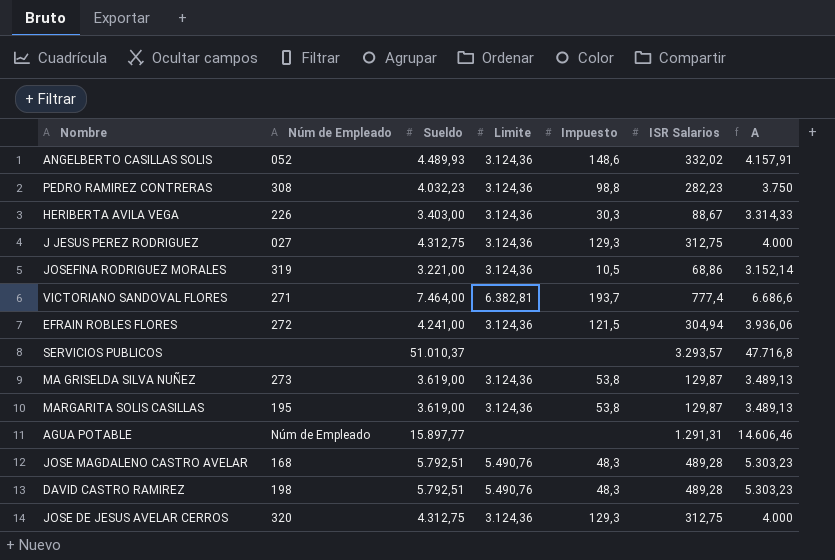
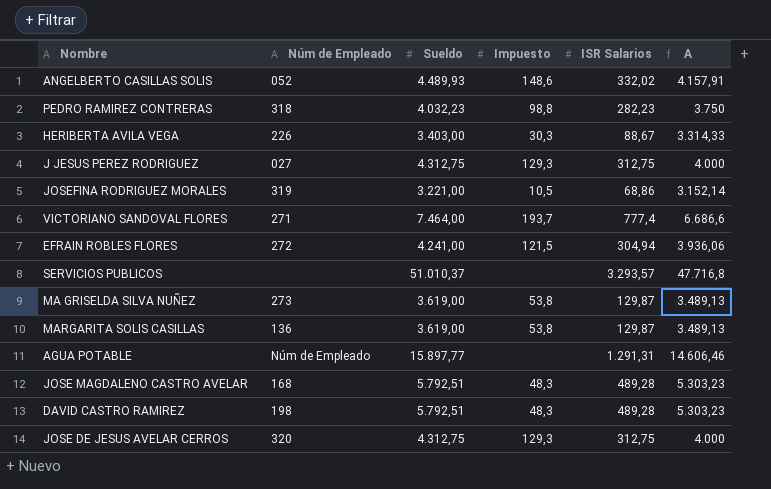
column Limite | position: 4 -> none
PEDRO RAMIREZ CONTRERAS | Núm de Empleado: 308 -> 318
MARGARITA SOLIS CASILLAS | Núm de Empleado: 195 -> 136

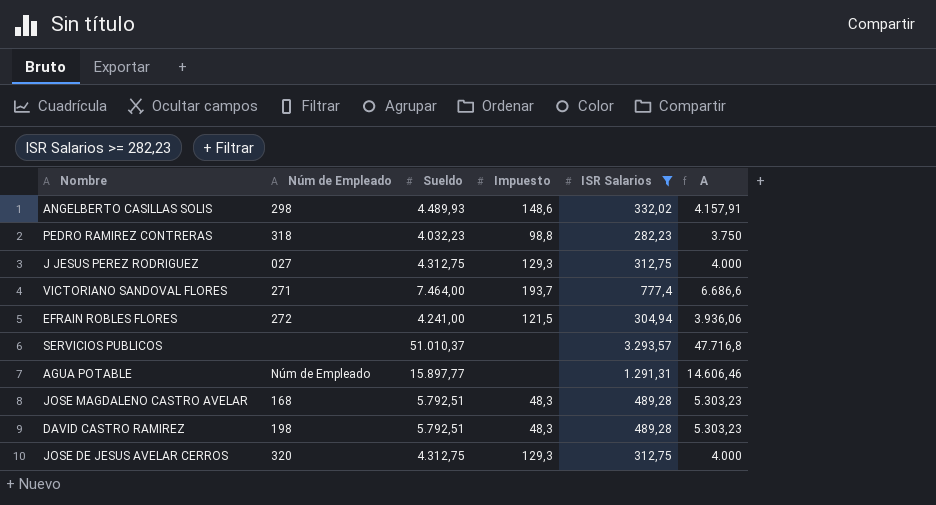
filter: none -> ISR Salarios >= 282,23
ANGELBERTO CASILLAS SOLIS | Núm de Empleado: 052 -> 298

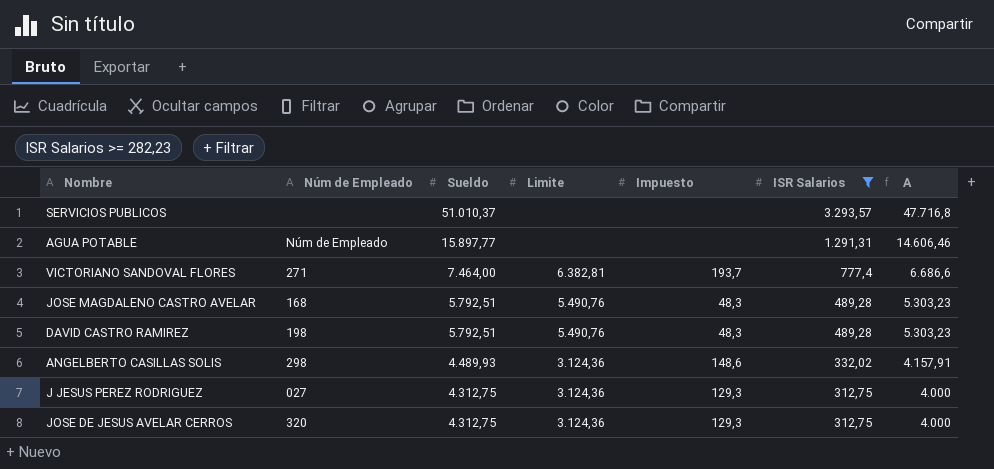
row order: none -> Sueldo descending
column Limite | position: none -> 4
row PEDRO RAMIREZ CONTRERAS: 318 | 4.032,23 | 98,8 | 282,23 | 3.750 -> none
row EFRAIN ROBLES FLORES: 272 | 4.241,00 | 121,5 | 304,94 | 3.936,06 -> none

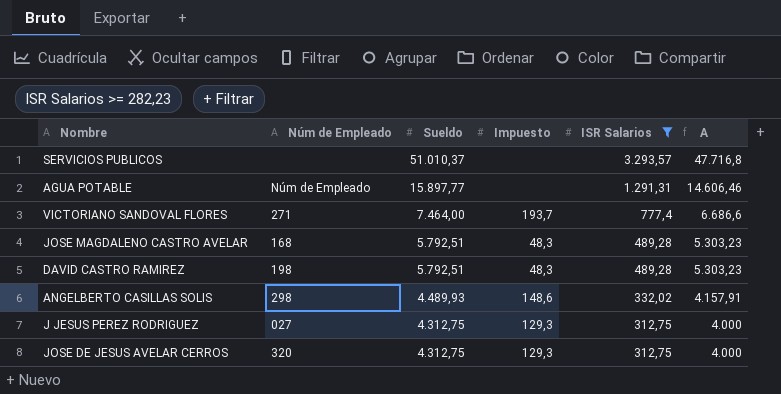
column Limite | position: 4 -> none

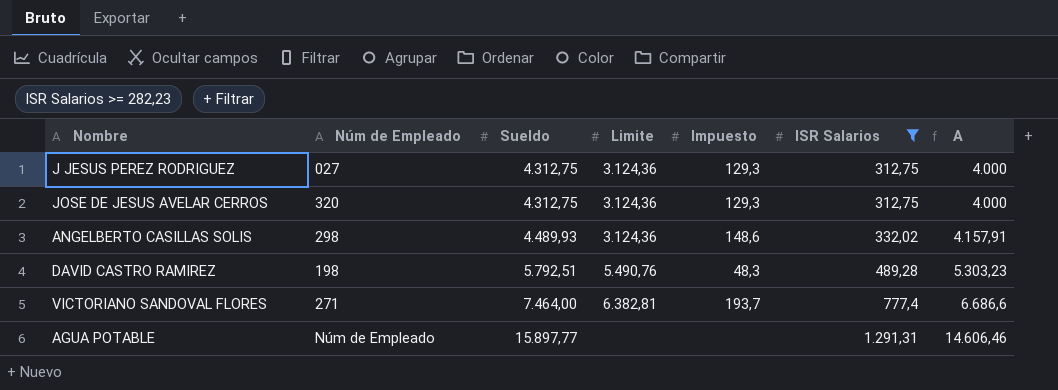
row order: Sueldo descending -> Sueldo ascending
column Limite | position: none -> 4
row SERVICIOS PUBLICOS: none | 51.010,37 | none | 3.293,57 | 47.716,8 -> none
row JOSE MAGDALENO CASTRO AVELAR: 168 | 5.792,51 | 48,3 | 489,28 | 5.303,23 -> none

